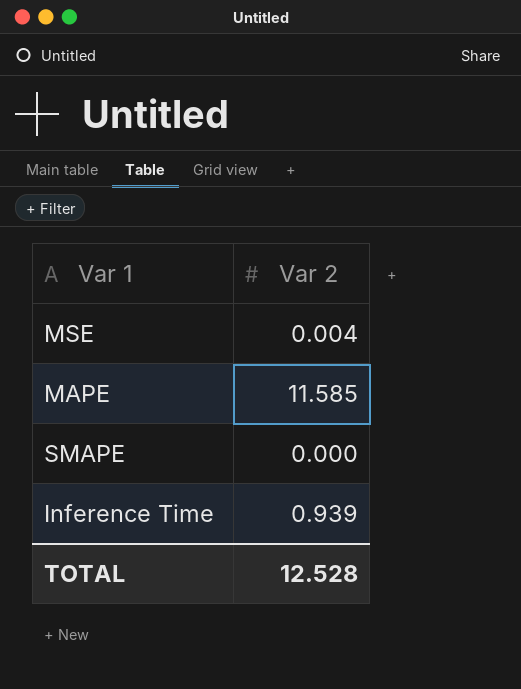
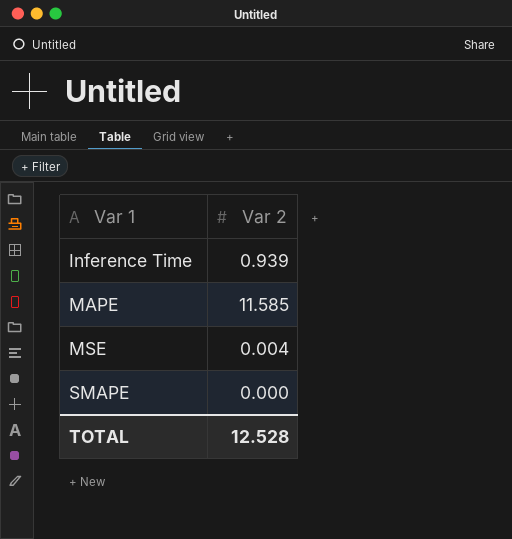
row order: none -> Var 1 ascending

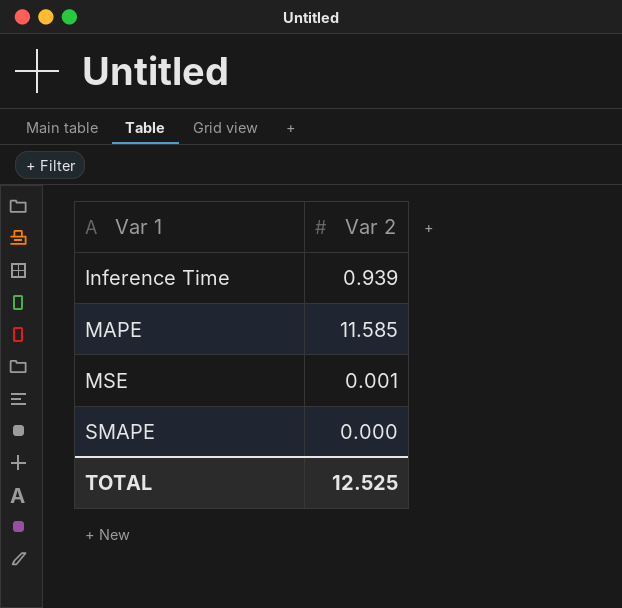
MSE | Var 2: 0.004 -> 0.001
TOTAL | Var 2: 12.528 -> 12.525

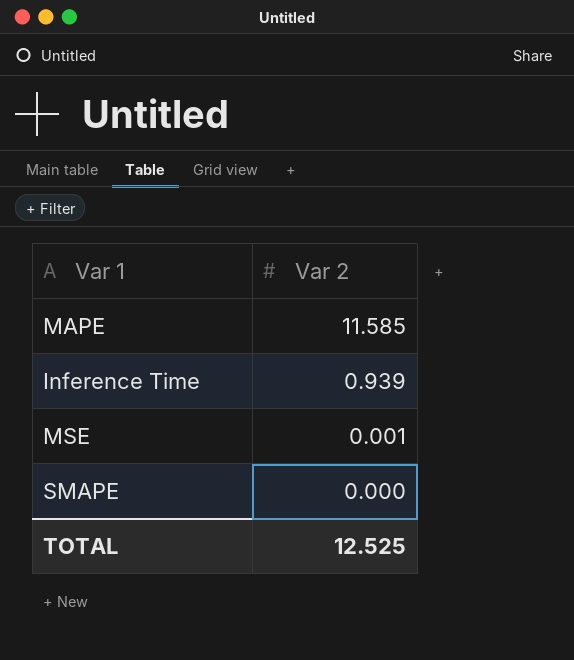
row order: Var 1 ascending -> Var 2 descending

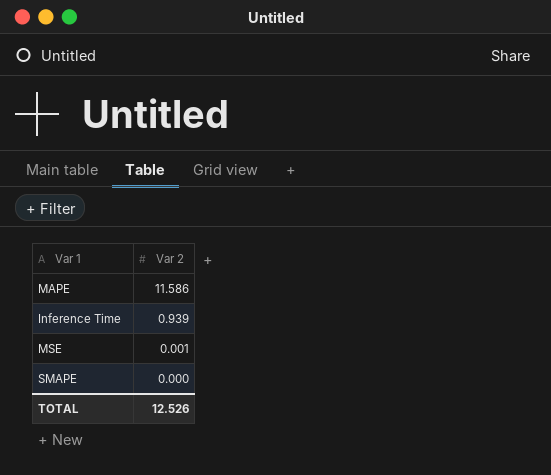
MAPE | Var 2: 11.585 -> 11.586
TOTAL | Var 2: 12.525 -> 12.526

